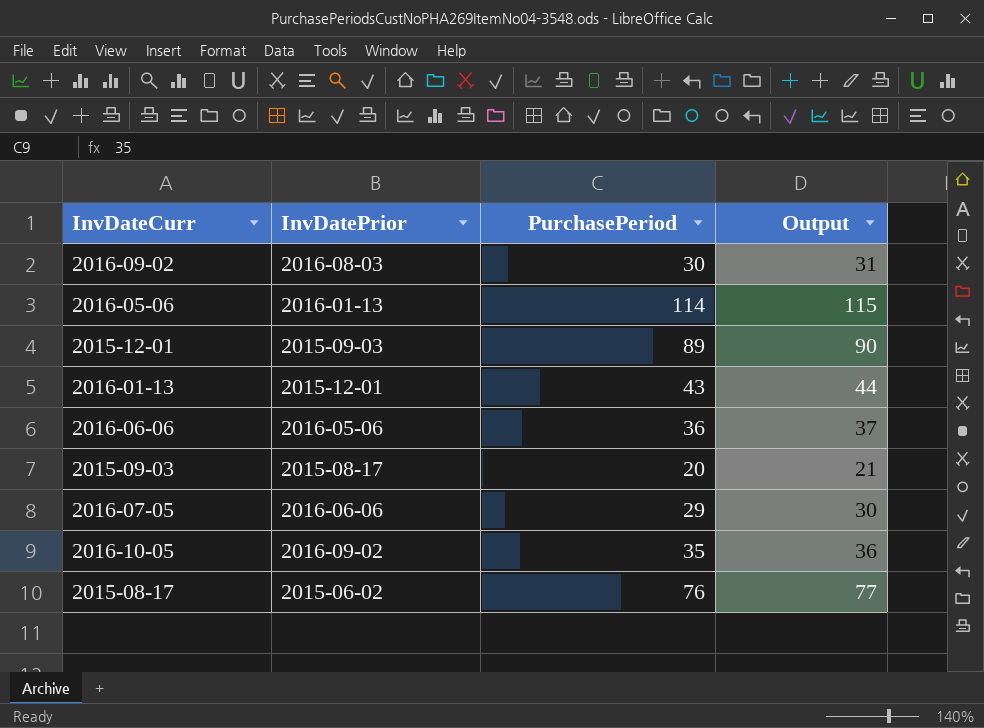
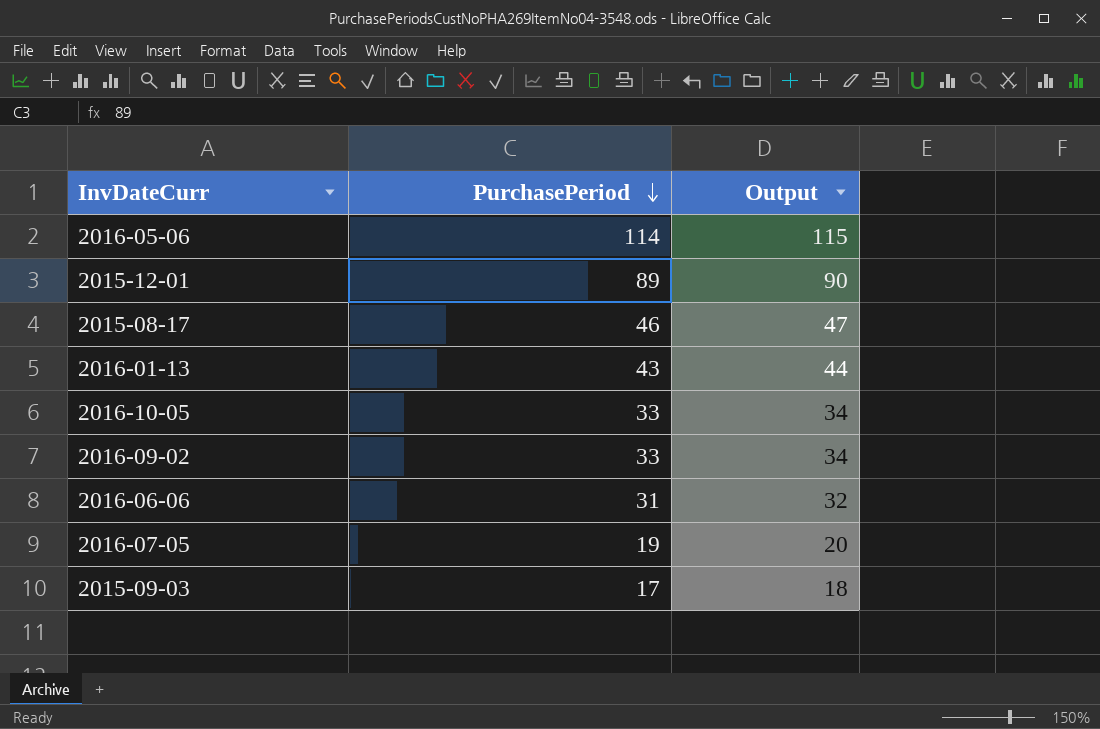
row order: none -> PurchasePeriod descending
column InvDatePrior | position: 2 -> none
2015-08-17 | PurchasePeriod: 76 -> 46
2015-08-17 | Output: 77 -> 47
2016-10-05 | PurchasePeriod: 35 -> 33
2016-10-05 | Output: 36 -> 34
2016-09-02 | PurchasePeriod: 30 -> 33
2016-09-02 | Output: 31 -> 34
2016-06-06 | PurchasePeriod: 36 -> 31
2016-06-06 | Output: 37 -> 32
2016-07-05 | PurchasePeriod: 29 -> 19
2016-07-05 | Output: 30 -> 20
2015-09-03 | PurchasePeriod: 20 -> 17
2015-09-03 | Output: 21 -> 18

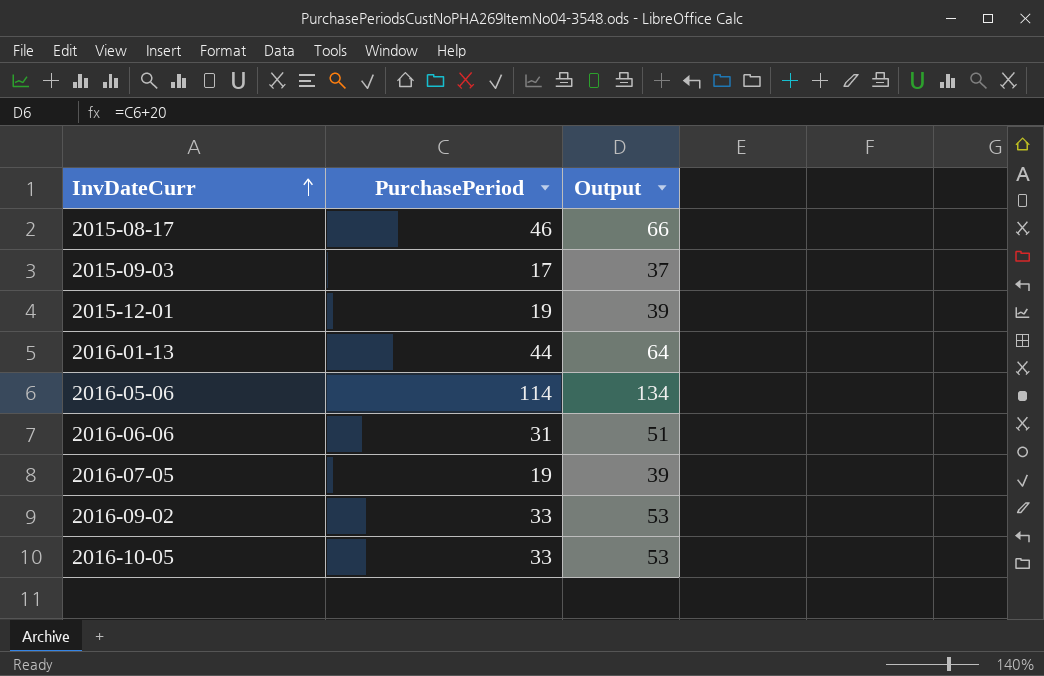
row order: PurchasePeriod descending -> InvDateCurr ascending
column Output | formula: [PurchasePeriod] + 1 -> [PurchasePeriod] + 20
2015-12-01 | PurchasePeriod: 89 -> 19
2016-01-13 | PurchasePeriod: 43 -> 44

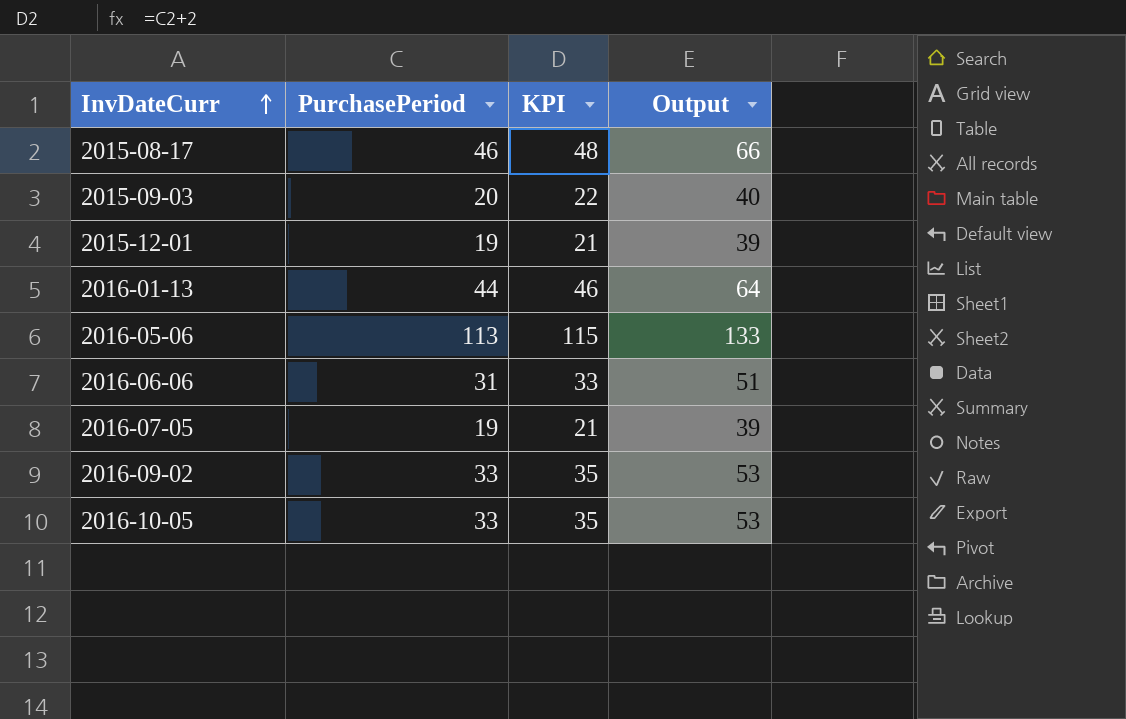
column KPI | formula: none -> [PurchasePeriod] + 2
2015-09-03 | PurchasePeriod: 17 -> 20
2015-09-03 | Output: 37 -> 40
2016-05-06 | PurchasePeriod: 114 -> 113
2016-05-06 | Output: 134 -> 133

